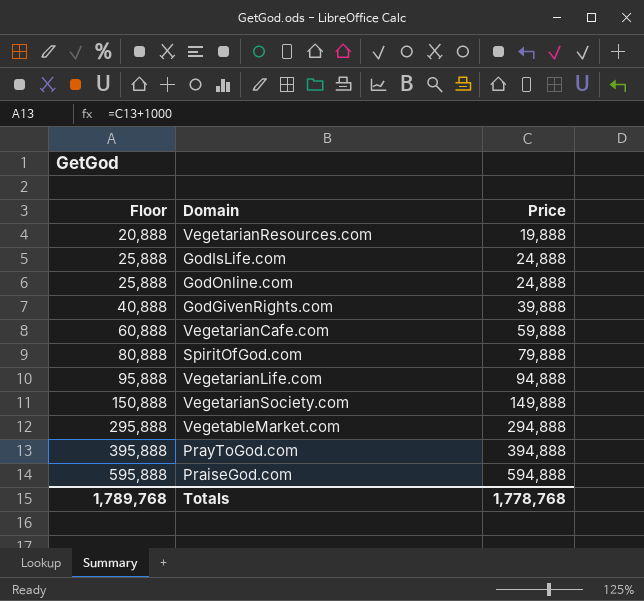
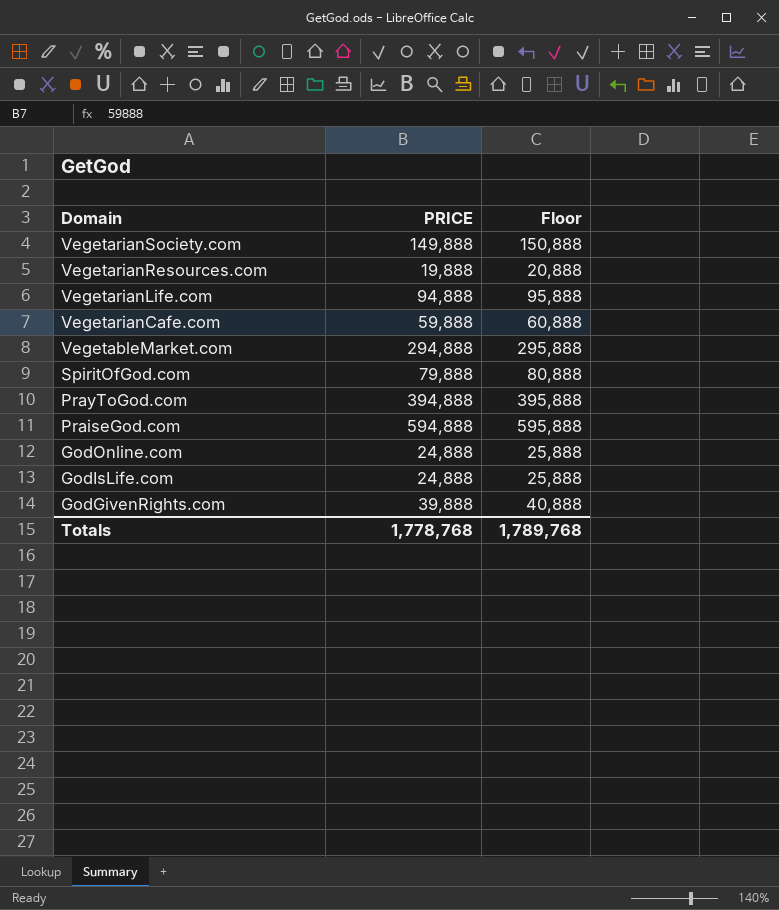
row order: Floor ascending -> Domain descending
column name: Price -> PRICE
column Floor | position: 1 -> 3

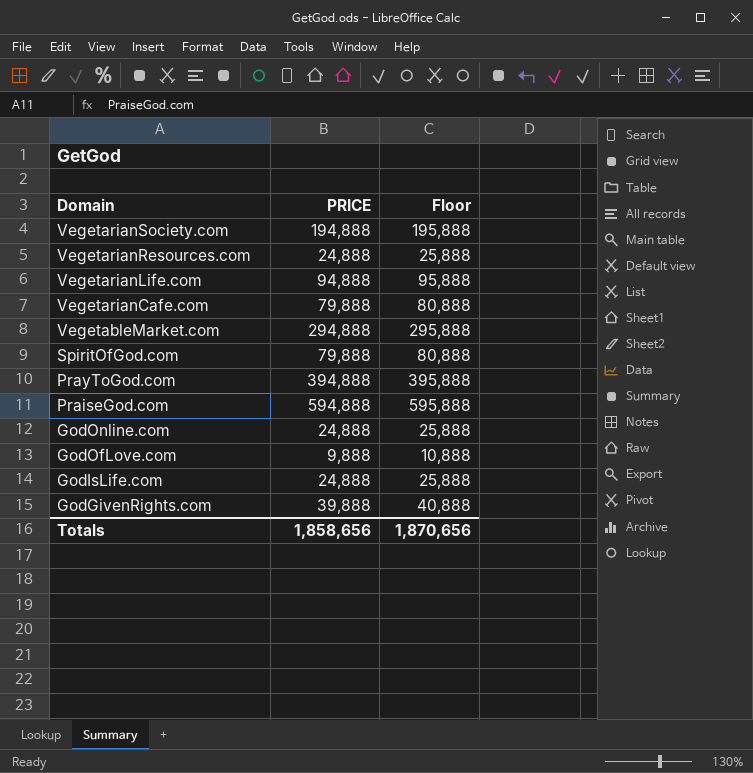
VegetarianSociety.com | PRICE: 149,888 -> 194,888
VegetarianSociety.com | Floor: 150,888 -> 195,888
VegetarianResources.com | PRICE: 19,888 -> 24,888
VegetarianResources.com | Floor: 20,888 -> 25,888
VegetarianCafe.com | PRICE: 59,888 -> 79,888
VegetarianCafe.com | Floor: 60,888 -> 80,888
row GodOfLove.com: none -> 9,888 | 10,888
Totals | PRICE: 1,778,768 -> 1,858,656
Totals | Floor: 1,789,768 -> 1,870,656

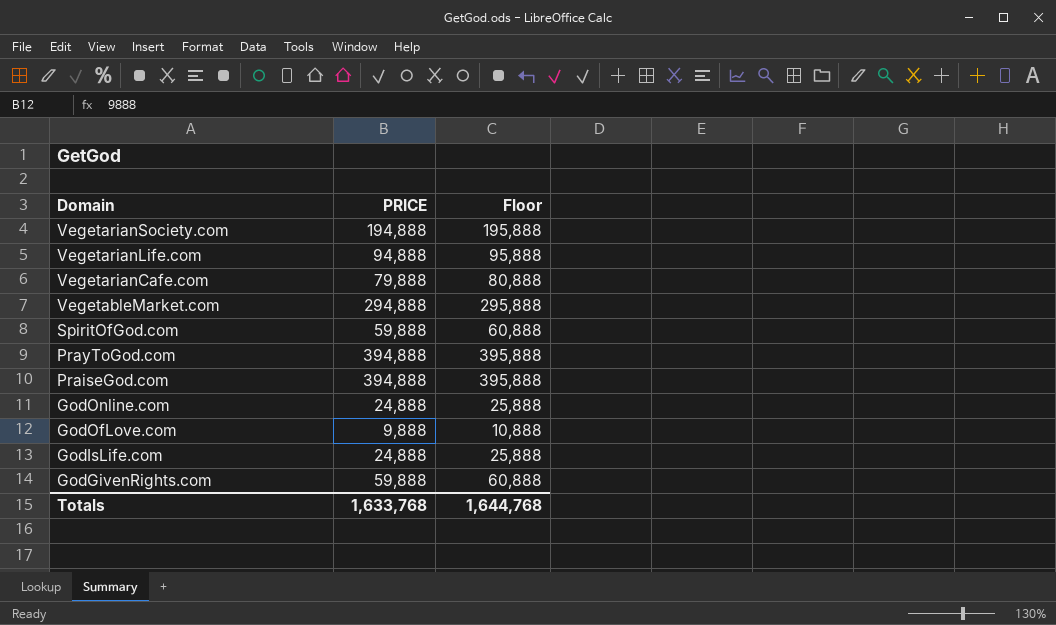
row VegetarianResources.com: 24,888 | 25,888 -> none
SpiritOfGod.com | PRICE: 79,888 -> 59,888
SpiritOfGod.com | Floor: 80,888 -> 60,888
PraiseGod.com | PRICE: 594,888 -> 394,888
PraiseGod.com | Floor: 595,888 -> 395,888
GodGivenRights.com | PRICE: 39,888 -> 59,888
GodGivenRights.com | Floor: 40,888 -> 60,888
Totals | PRICE: 1,858,656 -> 1,633,768
Totals | Floor: 1,870,656 -> 1,644,768

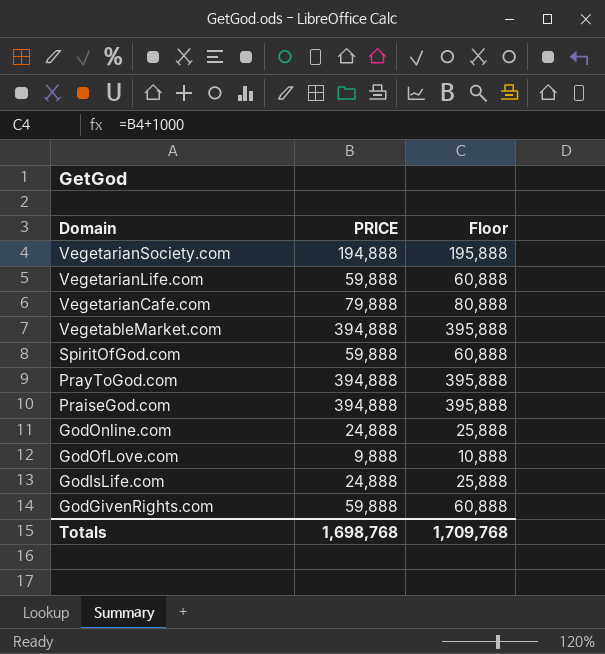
VegetarianLife.com | PRICE: 94,888 -> 59,888
VegetarianLife.com | Floor: 95,888 -> 60,888
VegetableMarket.com | PRICE: 294,888 -> 394,888
VegetableMarket.com | Floor: 295,888 -> 395,888
Totals | PRICE: 1,633,768 -> 1,698,768
Totals | Floor: 1,644,768 -> 1,709,768

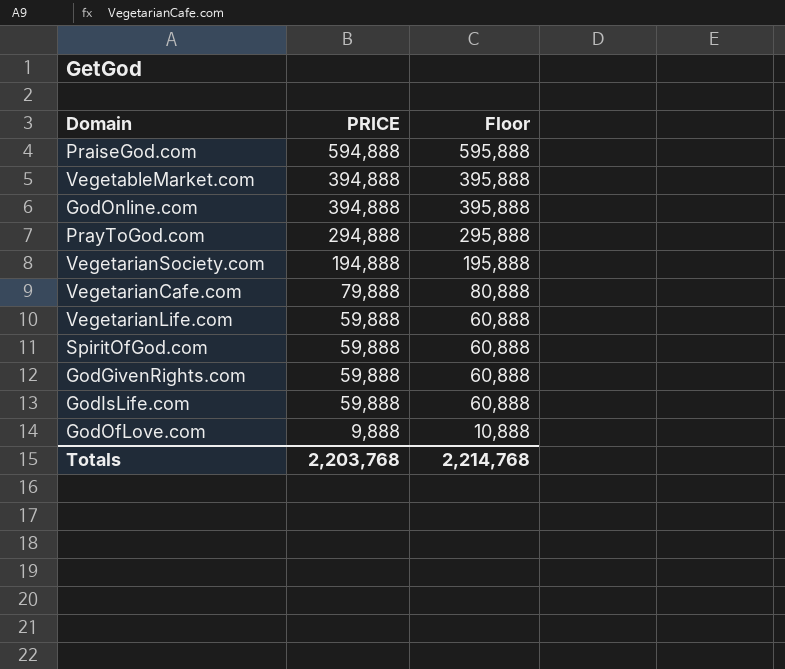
row order: Domain descending -> PRICE descending
PraiseGod.com | PRICE: 394,888 -> 594,888
PraiseGod.com | Floor: 395,888 -> 595,888
GodOnline.com | PRICE: 24,888 -> 394,888
GodOnline.com | Floor: 25,888 -> 395,888
PrayToGod.com | PRICE: 394,888 -> 294,888
PrayToGod.com | Floor: 395,888 -> 295,888
GodIsLife.com | PRICE: 24,888 -> 59,888
GodIsLife.com | Floor: 25,888 -> 60,888
Totals | PRICE: 1,698,768 -> 2,203,768
Totals | Floor: 1,709,768 -> 2,214,768

